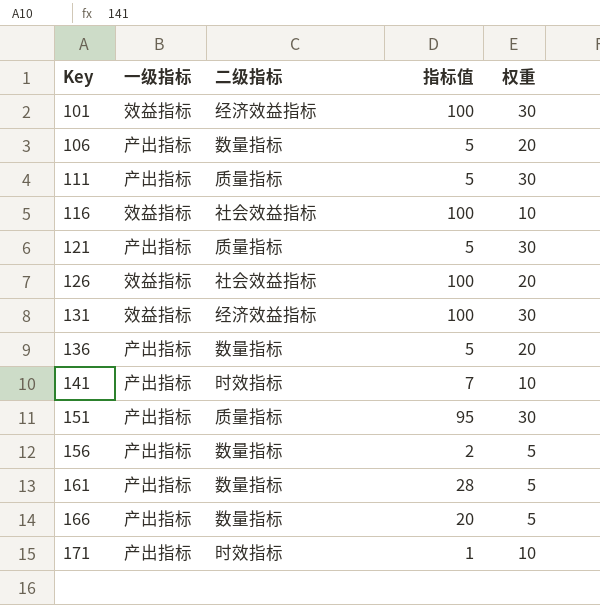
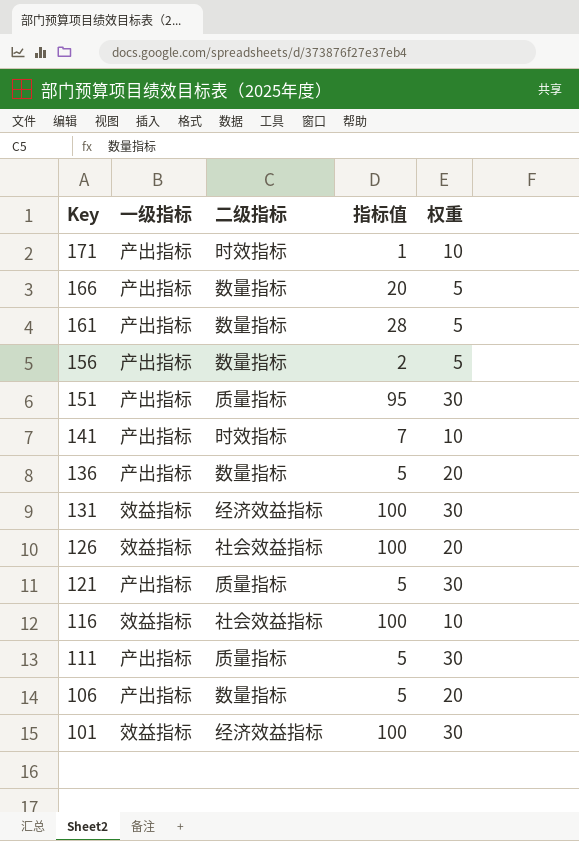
row order: Key ascending -> Key descending

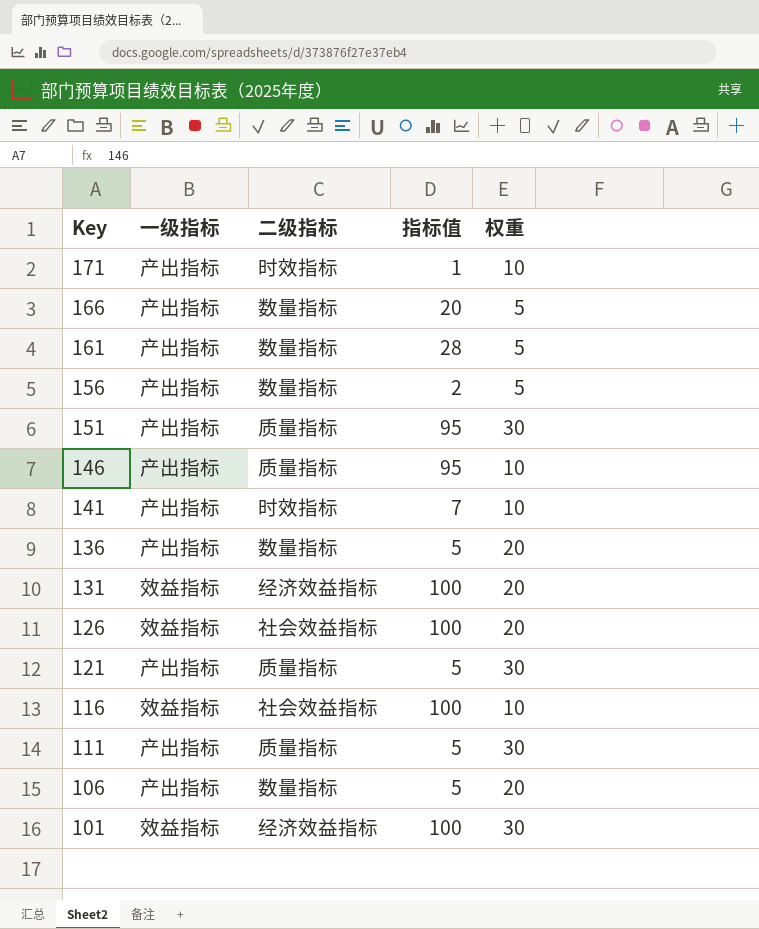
row 146: none -> 产出指标 | 质量指标 | 95 | 10
131 | 权重: 30 -> 20

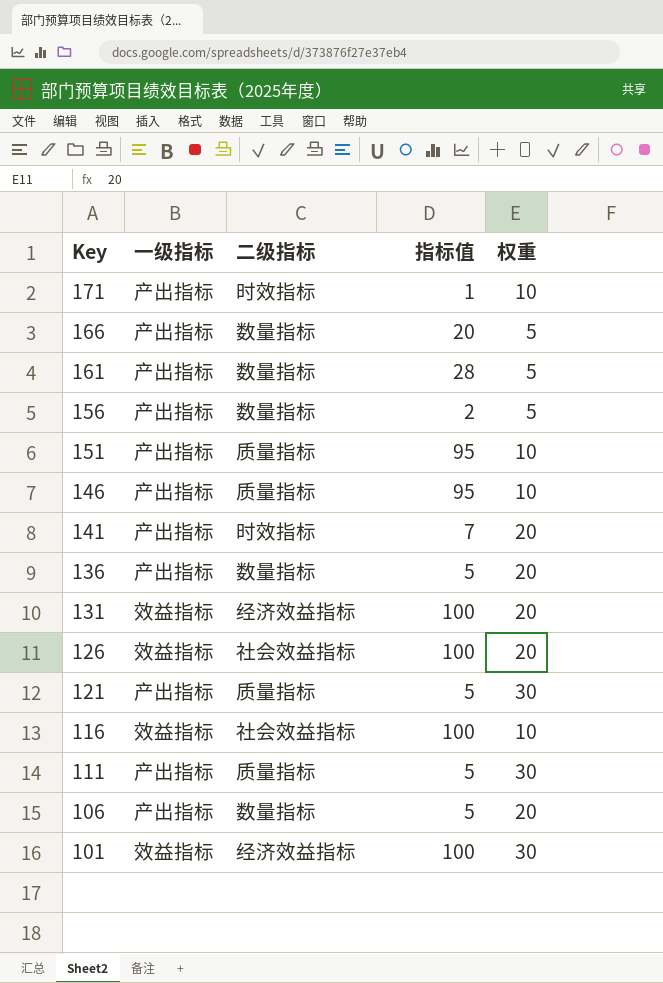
151 | 权重: 30 -> 10
141 | 权重: 10 -> 20

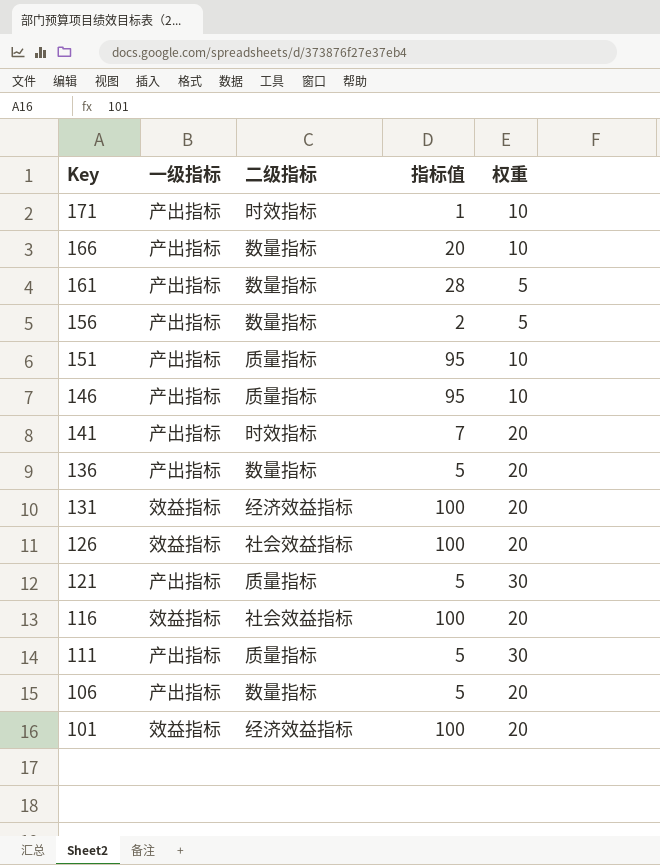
166 | 权重: 5 -> 10
116 | 权重: 10 -> 20
101 | 权重: 30 -> 20

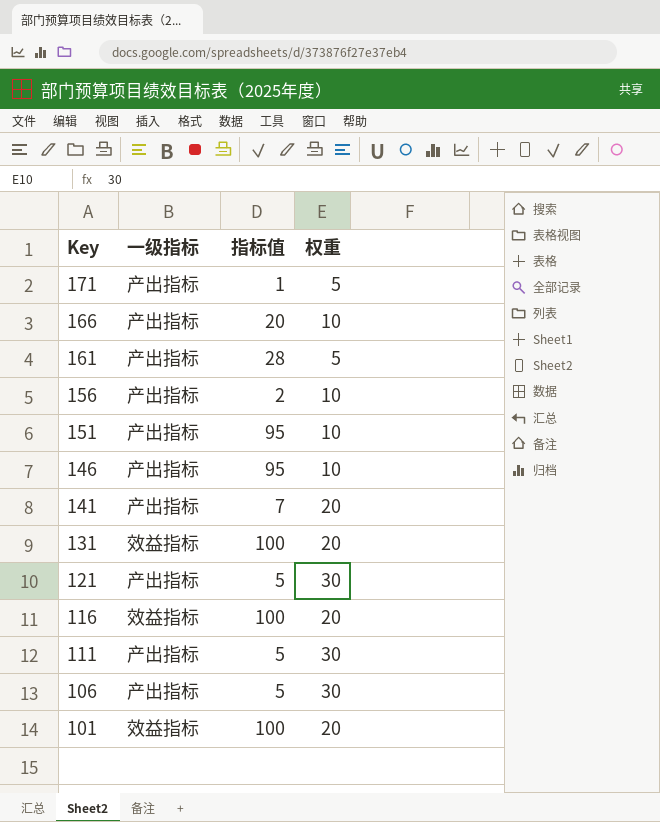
column 二级指标 | position: 3 -> none
row 136: 产出指标 | 数量指标 | 5 | 20 -> none
row 126: 效益指标 | 社会效益指标 | 100 | 20 -> none
171 | 权重: 10 -> 5
156 | 权重: 5 -> 10
106 | 权重: 20 -> 30

